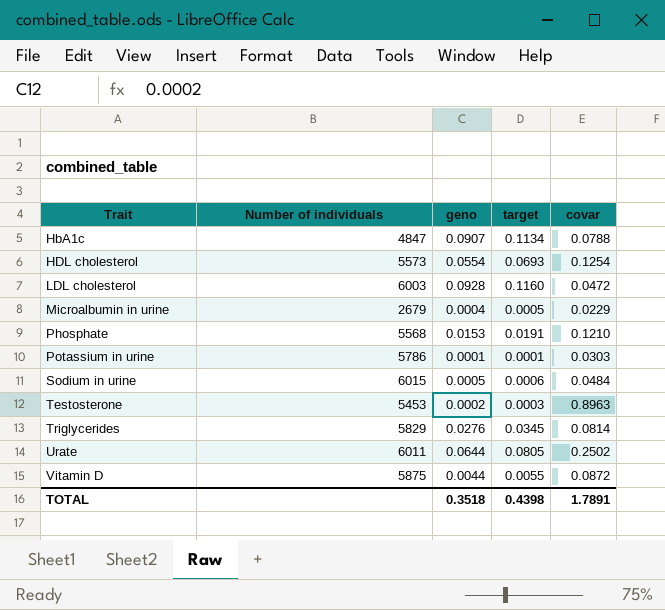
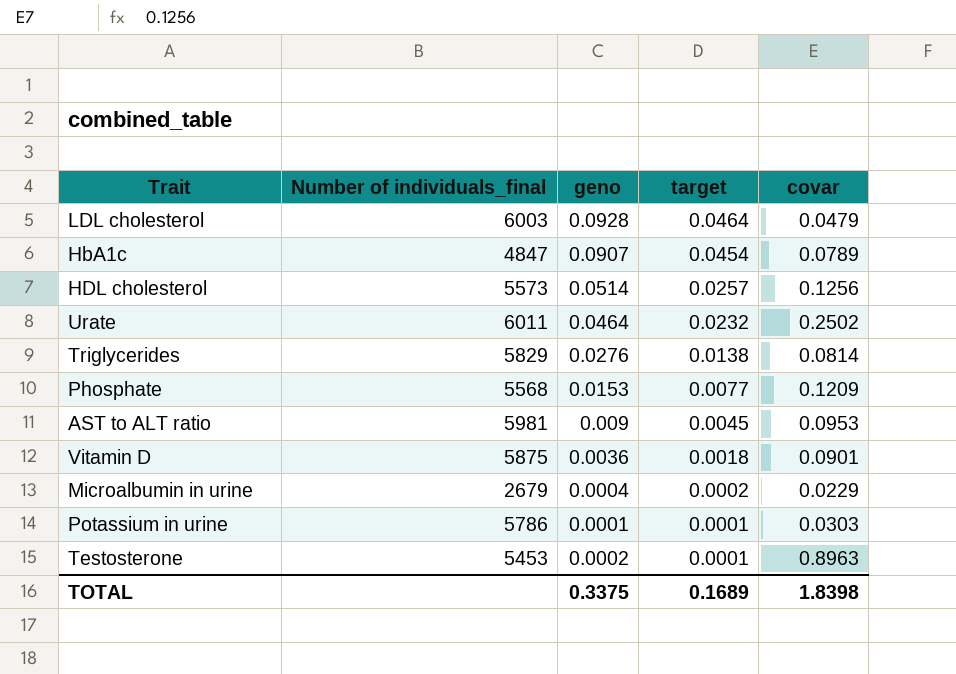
row order: Trait ascending -> target descending
column name: Number of individuals -> Number of individuals_final
column target | formula: [geno] * 1.25 -> [geno] * 0.5
row Sodium in urine: 6015 | 0.0005 | 0.0006 | 0.0484 -> none
LDL cholesterol | covar: 0.0472 -> 0.0479
HbA1c | covar: 0.0788 -> 0.0789
HDL cholesterol | geno: 0.0554 -> 0.0514
HDL cholesterol | covar: 0.1254 -> 0.1256
Urate | geno: 0.0644 -> 0.0464
Phosphate | covar: 0.1210 -> 0.1209
row AST to ALT ratio: none -> 5981 | 0.009 | 0.0045 | 0.0953
Vitamin D | geno: 0.0044 -> 0.0036
Vitamin D | covar: 0.0872 -> 0.0901
TOTAL | geno: 0.3518 -> 0.3375
TOTAL | target: 0.4398 -> 0.1689
TOTAL | covar: 1.7891 -> 1.8398

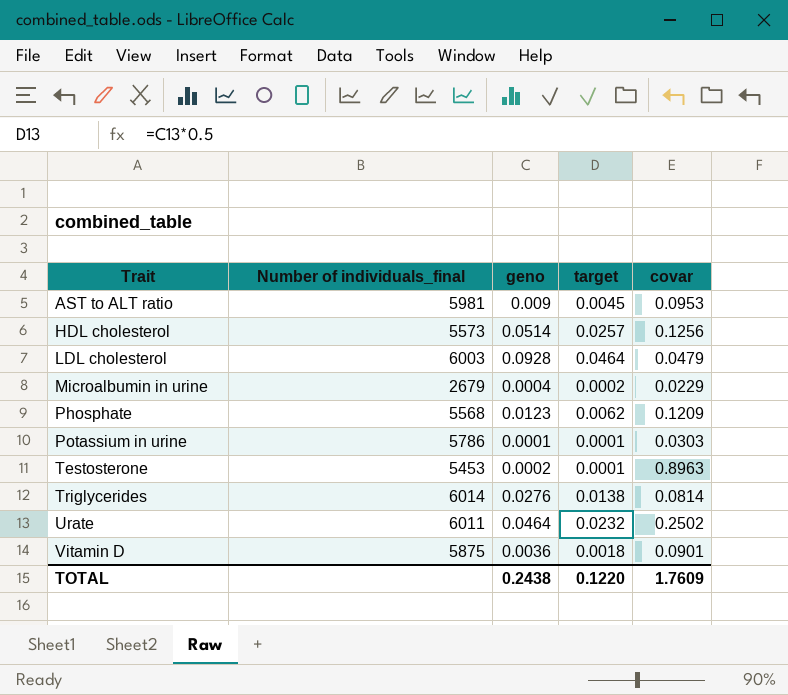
row order: target descending -> Trait ascending
row HbA1c: 4847 | 0.0907 | 0.0454 | 0.0789 -> none
Phosphate | geno: 0.0153 -> 0.0123
Phosphate | target: 0.0077 -> 0.0062
Triglycerides | Number of individuals_final: 5829 -> 6014
TOTAL | geno: 0.3375 -> 0.2438
TOTAL | target: 0.1689 -> 0.1220
TOTAL | covar: 1.8398 -> 1.7609

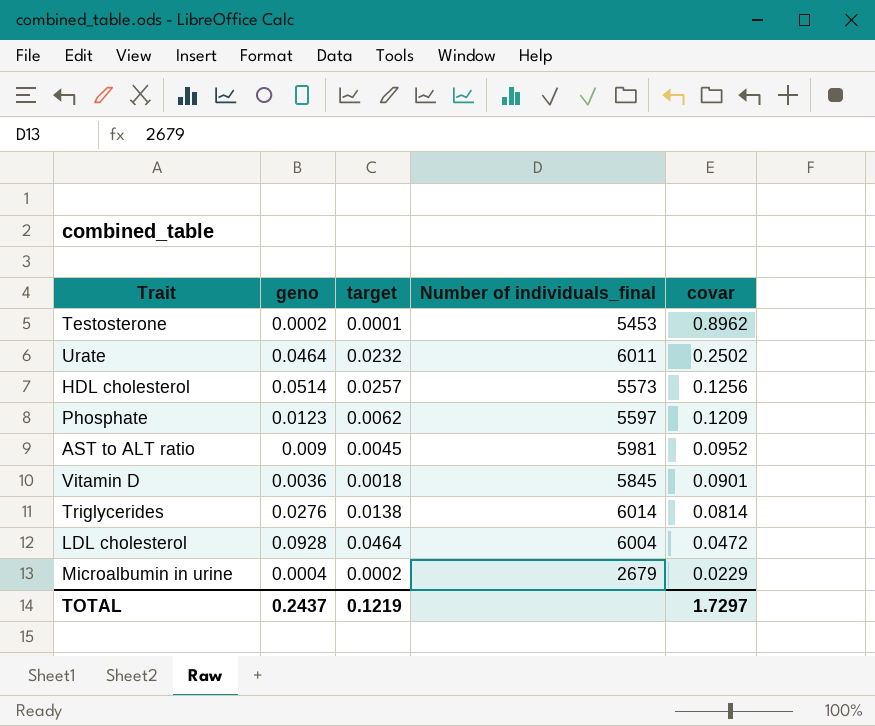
row order: Trait ascending -> covar descending
column Number of individuals_final | position: 2 -> 4
row Potassium in urine: 5786 | 0.0001 | 0.0001 | 0.0303 -> none
Testosterone | covar: 0.8963 -> 0.8962
Phosphate | Number of individuals_final: 5568 -> 5597
AST to ALT ratio | covar: 0.0953 -> 0.0952
Vitamin D | Number of individuals_final: 5875 -> 5845
LDL cholesterol | Number of individuals_final: 6003 -> 6004
LDL cholesterol | covar: 0.0479 -> 0.0472
TOTAL | geno: 0.2438 -> 0.2437
TOTAL | target: 0.1220 -> 0.1219
TOTAL | covar: 1.7609 -> 1.7297

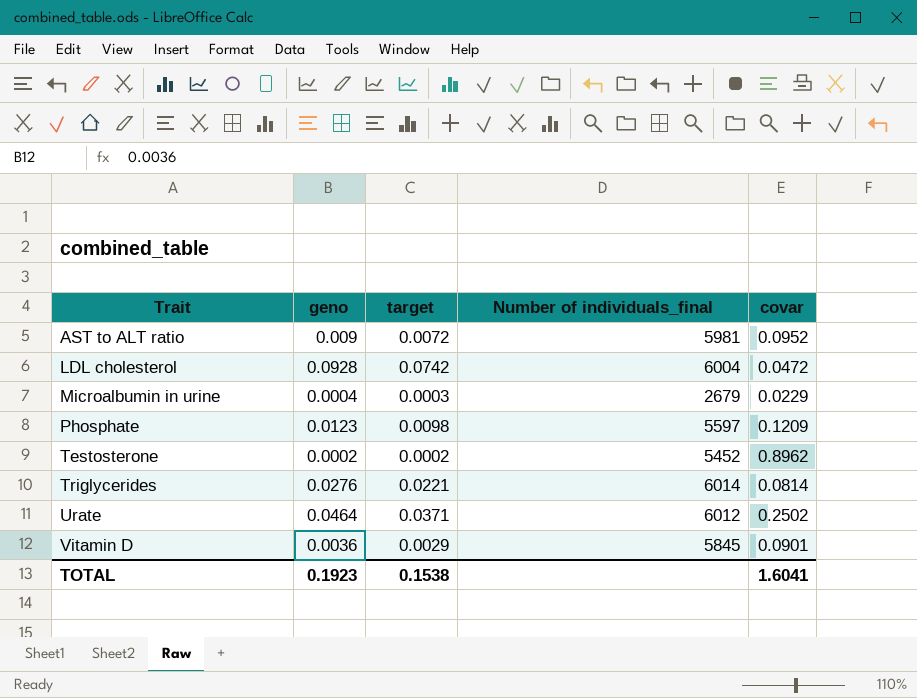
row order: covar descending -> Trait ascending
column target | formula: [geno] * 0.5 -> [geno] * 0.8
row HDL cholesterol: 0.0514 | 0.0257 | 5573 | 0.1256 -> none
Testosterone | Number of individuals_final: 5453 -> 5452
Urate | Number of individuals_final: 6011 -> 6012
TOTAL | geno: 0.2437 -> 0.1923
TOTAL | target: 0.1219 -> 0.1538
TOTAL | covar: 1.7297 -> 1.6041

